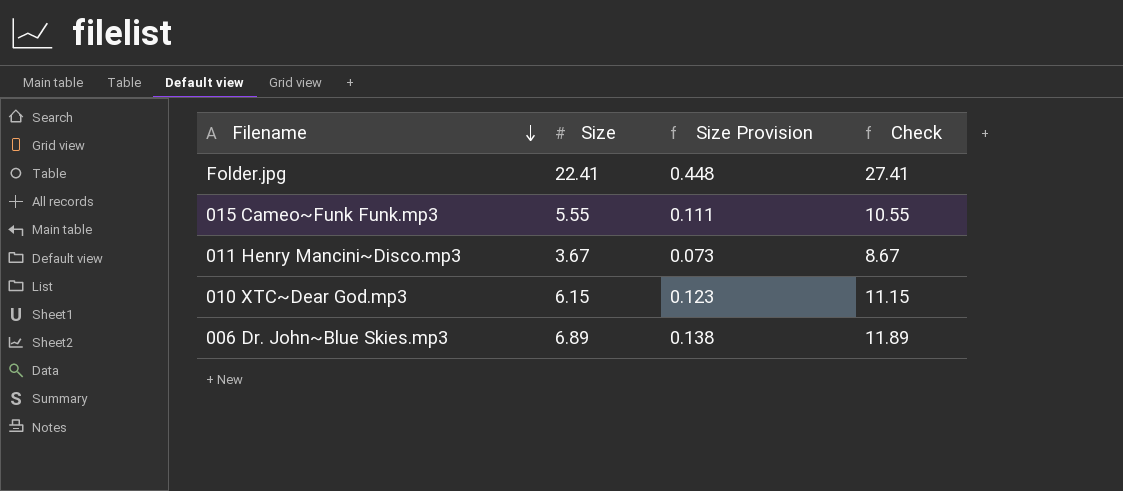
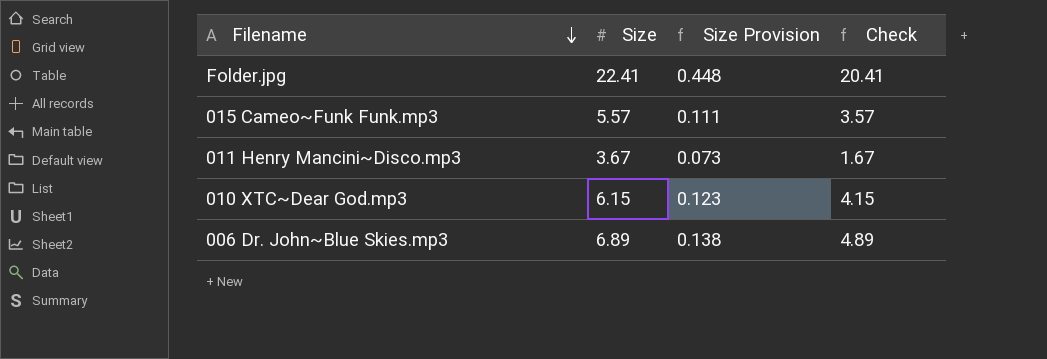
column Check | formula: [Size] + 5 -> [Size] - 2
015 Cameo~Funk Funk.mp3 | Size: 5.55 -> 5.57

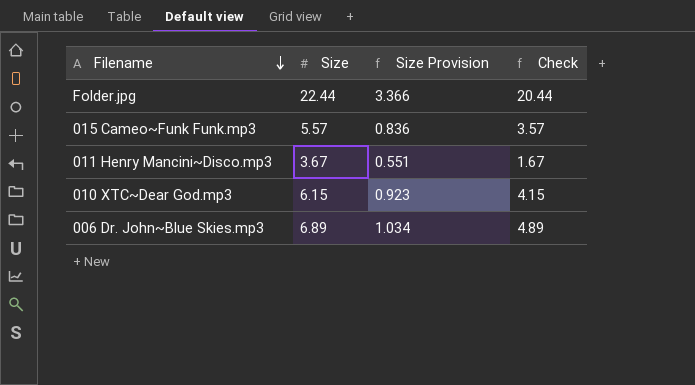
column Size Provision | formula: [Size] * 0.02 -> [Size] * 0.15
Folder.jpg | Size: 22.41 -> 22.44
Folder.jpg | Check: 20.41 -> 20.44

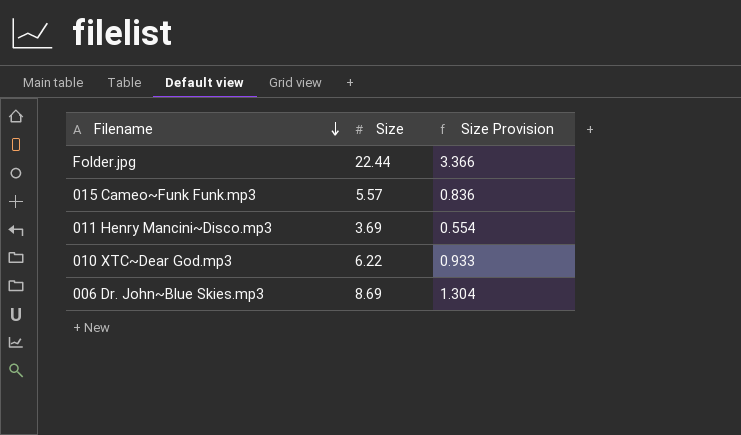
column Check | formula: [Size] - 2 -> none
011 Henry Mancini~Disco.mp3 | Size: 3.67 -> 3.69
011 Henry Mancini~Disco.mp3 | Size Provision: 0.551 -> 0.554
010 XTC~Dear God.mp3 | Size: 6.15 -> 6.22
010 XTC~Dear God.mp3 | Size Provision: 0.923 -> 0.933
006 Dr. John~Blue Skies.mp3 | Size: 6.89 -> 8.69
006 Dr. John~Blue Skies.mp3 | Size Provision: 1.034 -> 1.304

